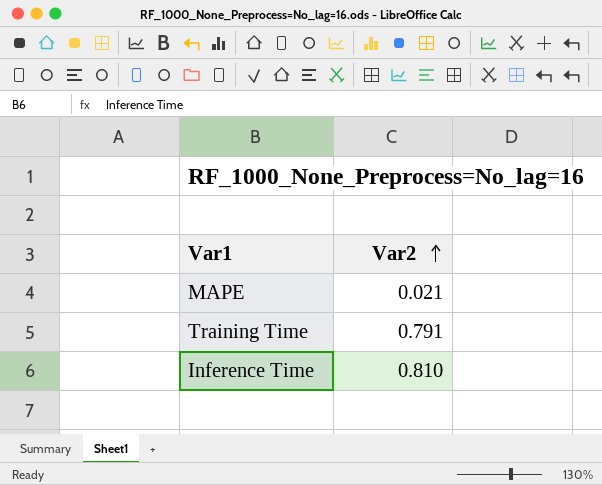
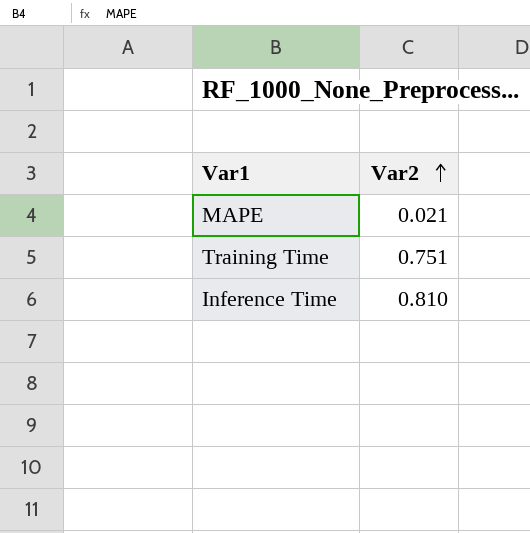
Training Time | Var2: 0.791 -> 0.751

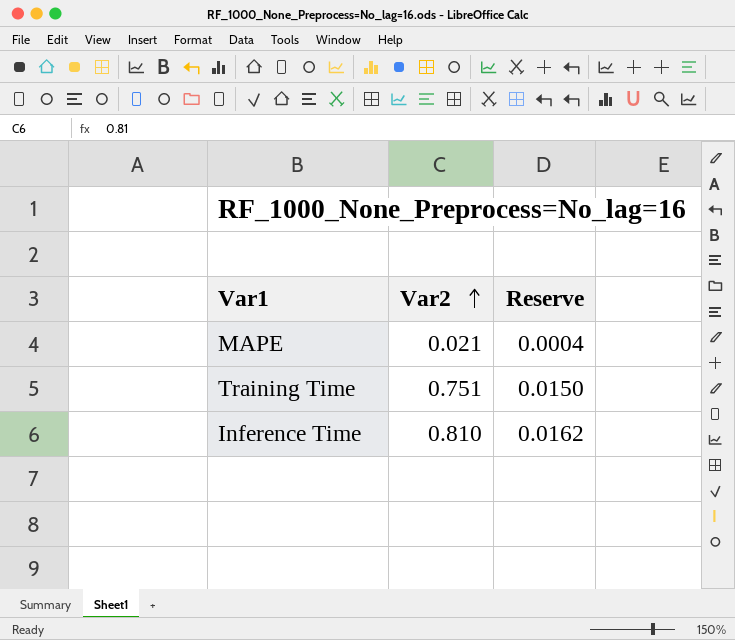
column Reserve | formula: none -> [Var2] * 0.02

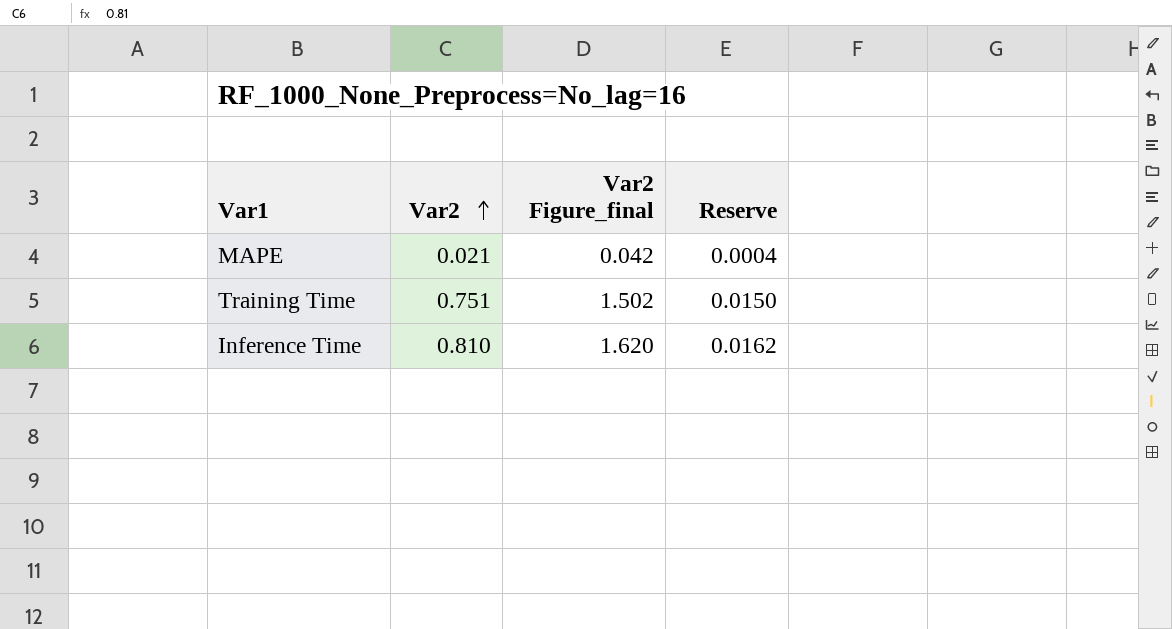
column Var2 Figure_final | formula: none -> [Var2] * 2

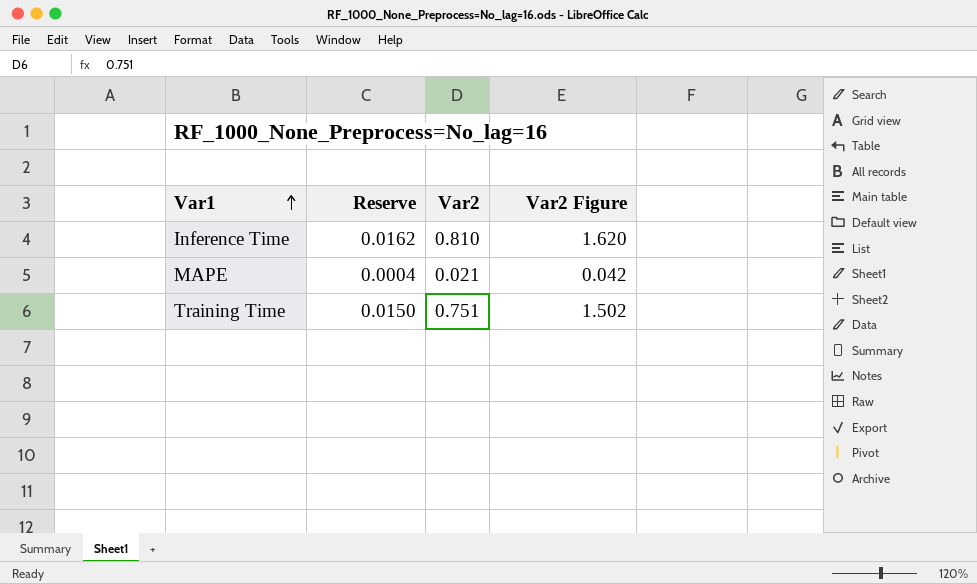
row order: Var2 ascending -> Var1 ascending
column Reserve | position: 4 -> 2
column name: Var2 Figure_final -> Var2 Figure

